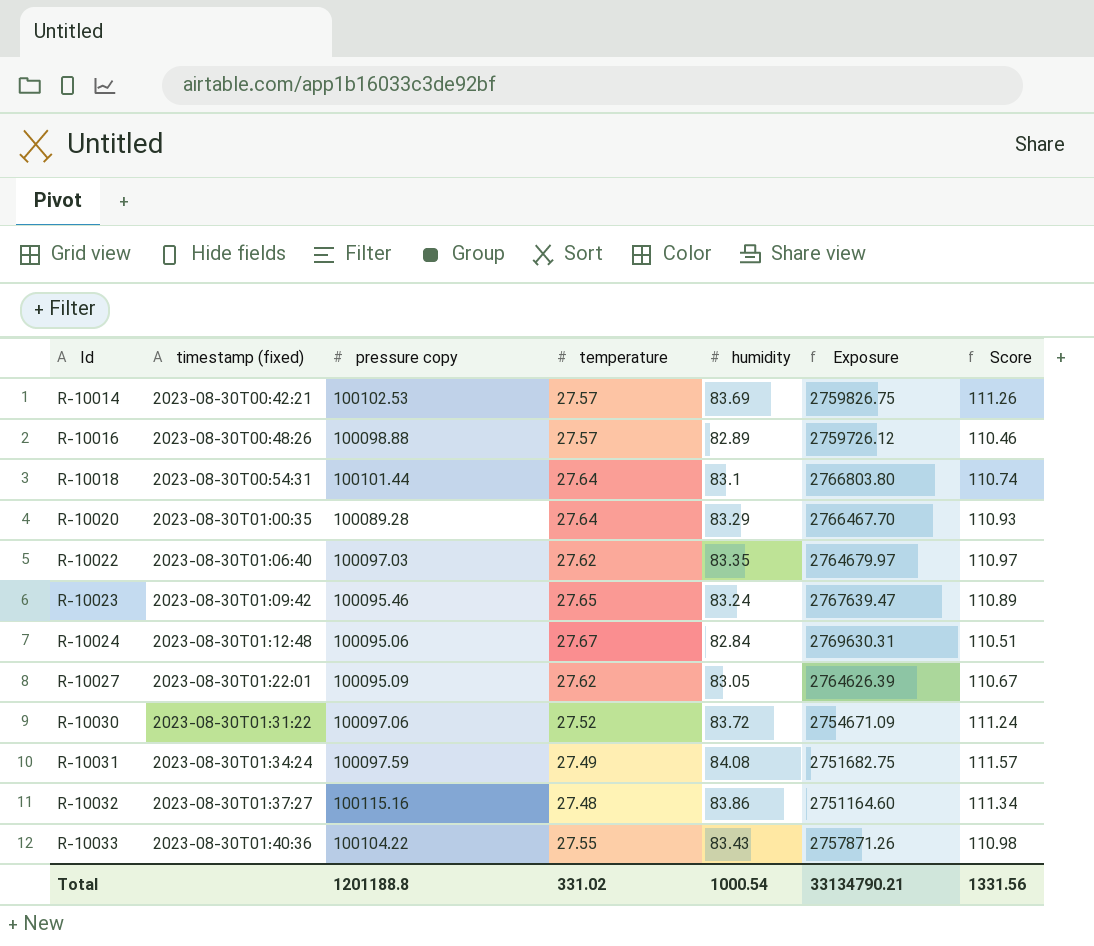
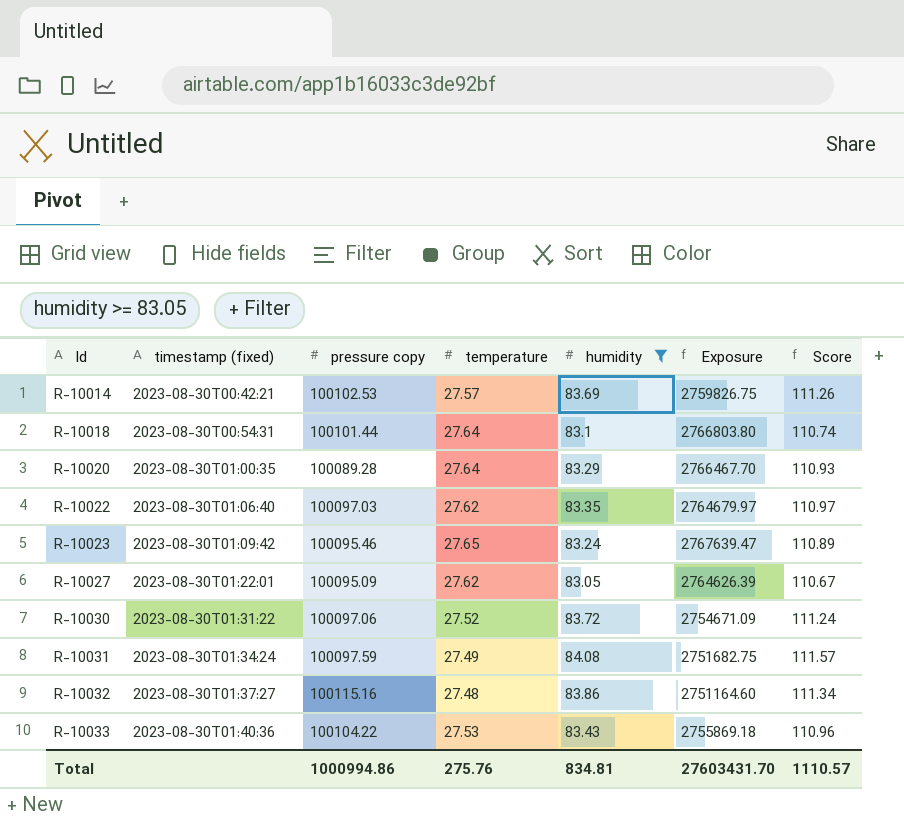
filter: none -> humidity >= 83.05
R-10033 | temperature: 27.55 -> 27.53
R-10033 | Exposure: 2757871.26 -> 2755869.18
R-10033 | Score: 110.98 -> 110.96
Total | pressure copy: 1201188.8 -> 1000994.86
Total | temperature: 331.02 -> 275.76
Total | humidity: 1000.54 -> 834.81
Total | Exposure: 33134790.21 -> 27603431.70
Total | Score: 1331.56 -> 1110.57

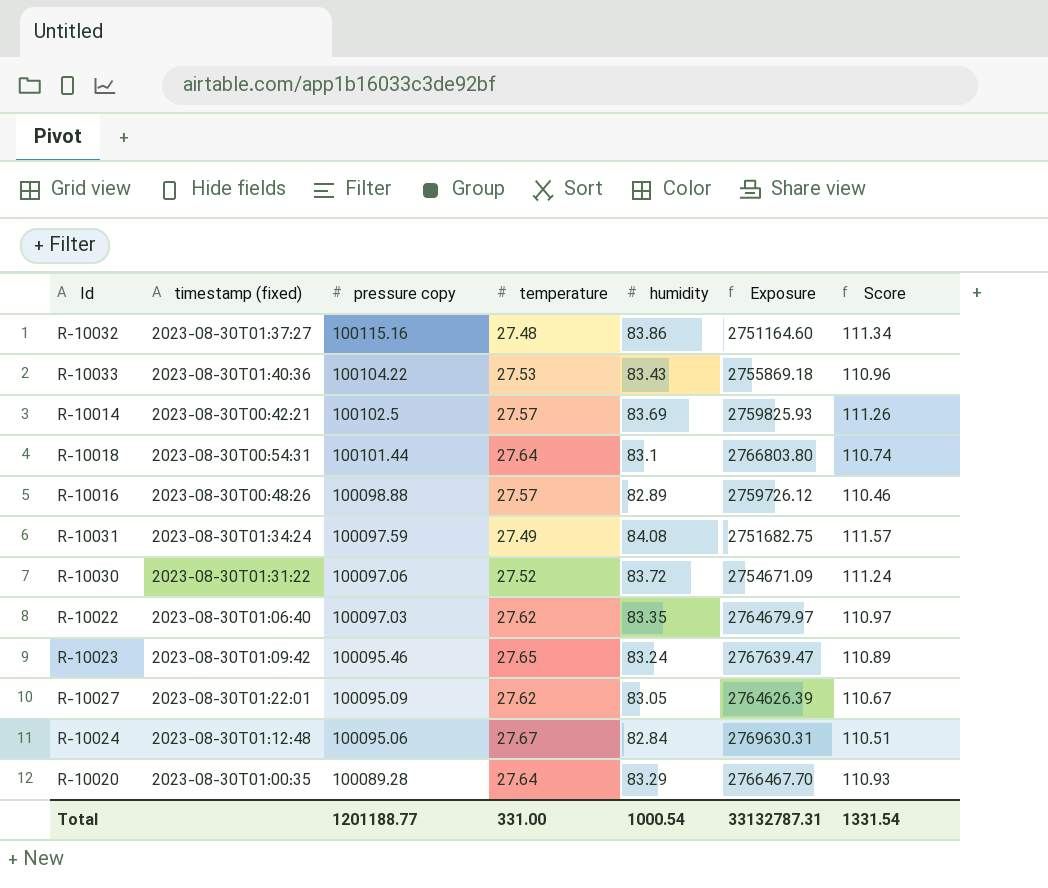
filter: humidity >= 83.05 -> none
row order: Id ascending -> pressure copy descending
R-10014 | pressure copy: 100102.53 -> 100102.5
R-10014 | Exposure: 2759826.75 -> 2759825.93
Total | pressure copy: 1000994.86 -> 1201188.77
Total | temperature: 275.76 -> 331.00
Total | humidity: 834.81 -> 1000.54
Total | Exposure: 27603431.70 -> 33132787.31
Total | Score: 1110.57 -> 1331.54

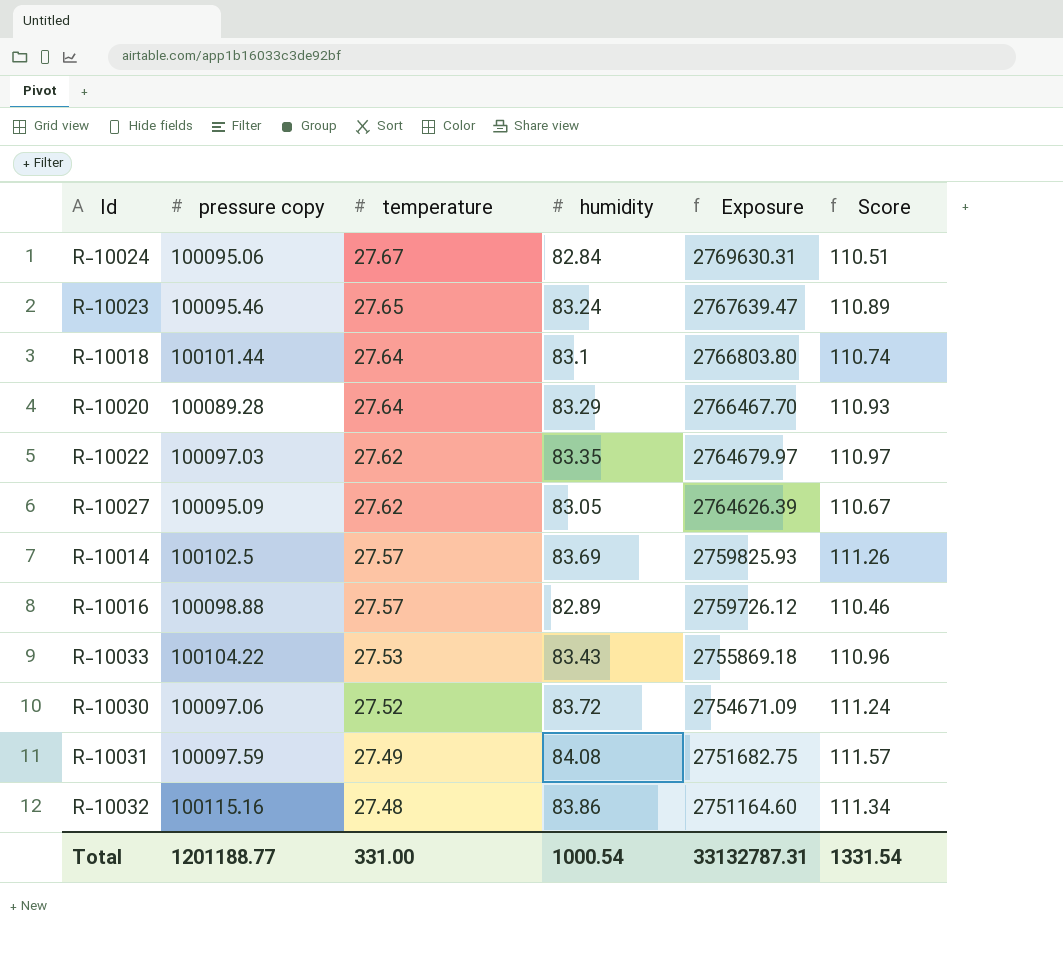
row order: pressure copy descending -> temperature descending
column timestamp (fixed) | position: 2 -> none

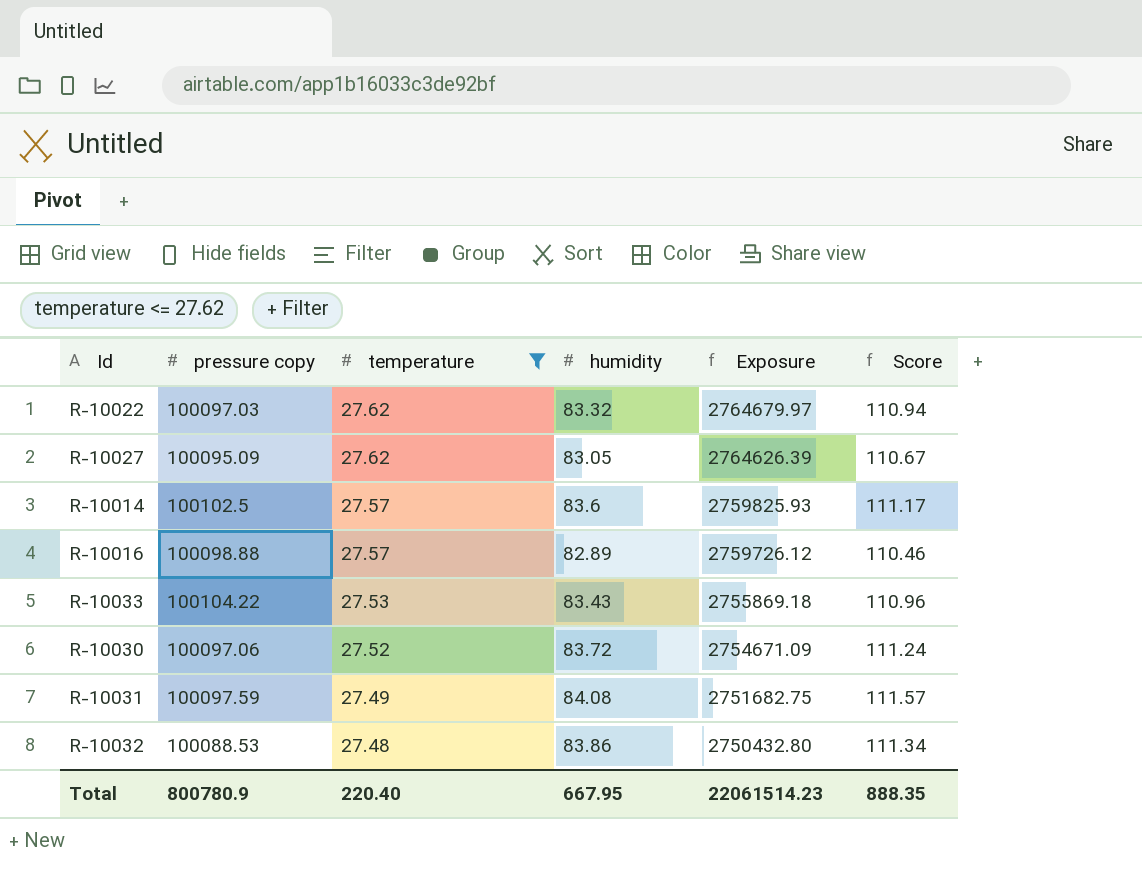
filter: none -> temperature <= 27.62
R-10022 | humidity: 83.35 -> 83.32
R-10022 | Score: 110.97 -> 110.94
R-10014 | humidity: 83.69 -> 83.6
R-10014 | Score: 111.26 -> 111.17
R-10032 | pressure copy: 100115.16 -> 100088.53
R-10032 | Exposure: 2751164.60 -> 2750432.80
Total | pressure copy: 1201188.77 -> 800780.9
Total | temperature: 331.00 -> 220.40
Total | humidity: 1000.54 -> 667.95
Total | Exposure: 33132787.31 -> 22061514.23
Total | Score: 1331.54 -> 888.35

